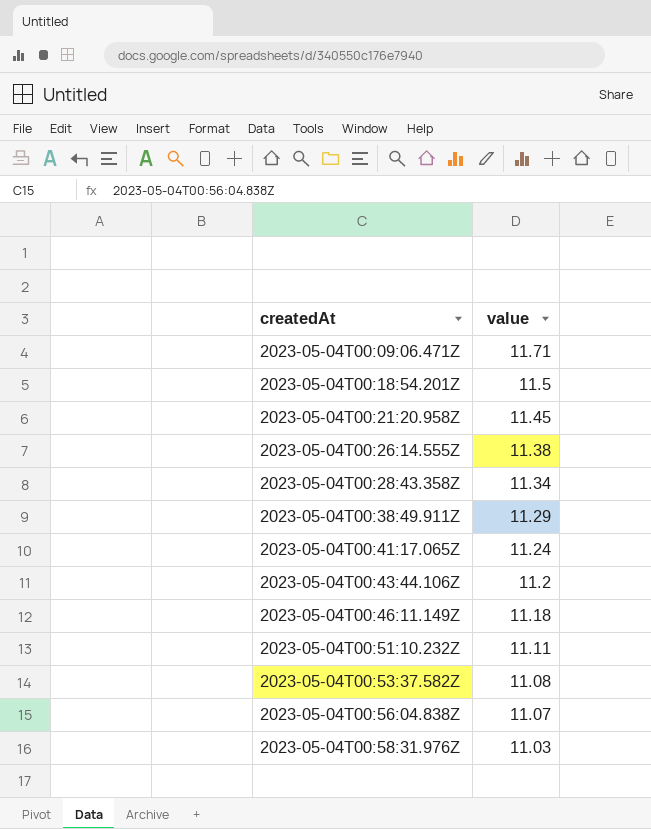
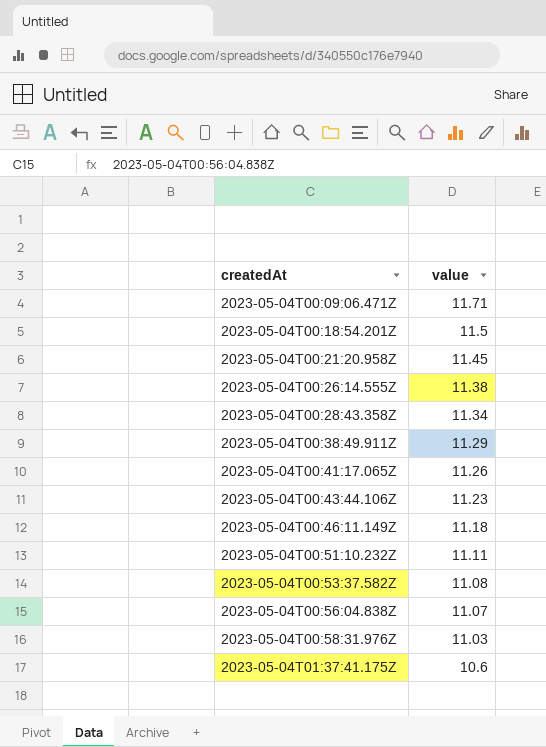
2023-05-04T00:41:17.065Z | value: 11.24 -> 11.26
2023-05-04T00:43:44.106Z | value: 11.2 -> 11.23
row 2023-05-04T01:37:41.175Z: none -> 10.6

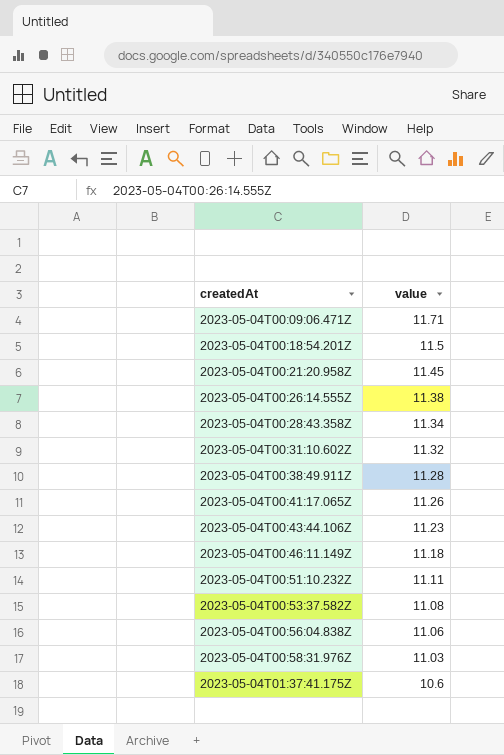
row 2023-05-04T00:31:10.602Z: none -> 11.32
2023-05-04T00:38:49.911Z | value: 11.29 -> 11.28
2023-05-04T00:56:04.838Z | value: 11.07 -> 11.06

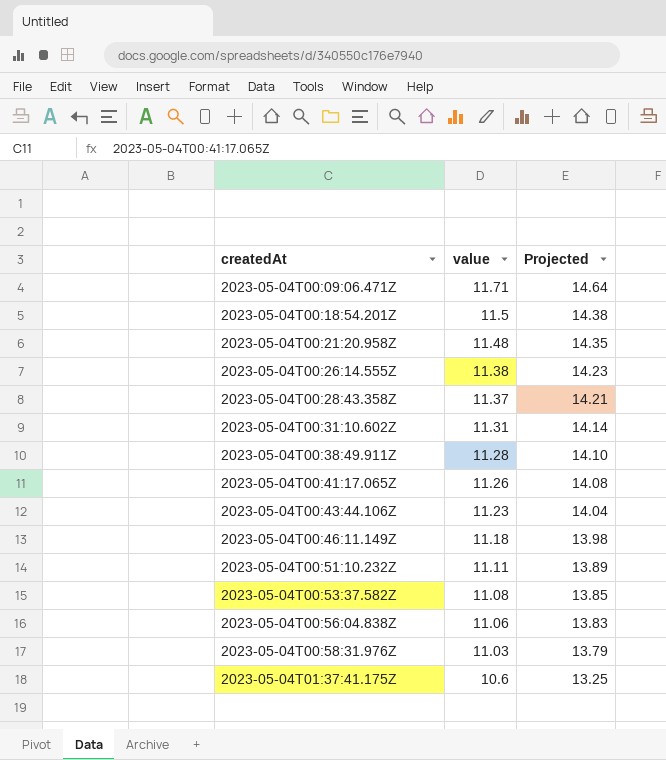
column Projected | formula: none -> [value] * 1.25
2023-05-04T00:21:20.958Z | value: 11.45 -> 11.48
2023-05-04T00:28:43.358Z | value: 11.34 -> 11.37
2023-05-04T00:31:10.602Z | value: 11.32 -> 11.31

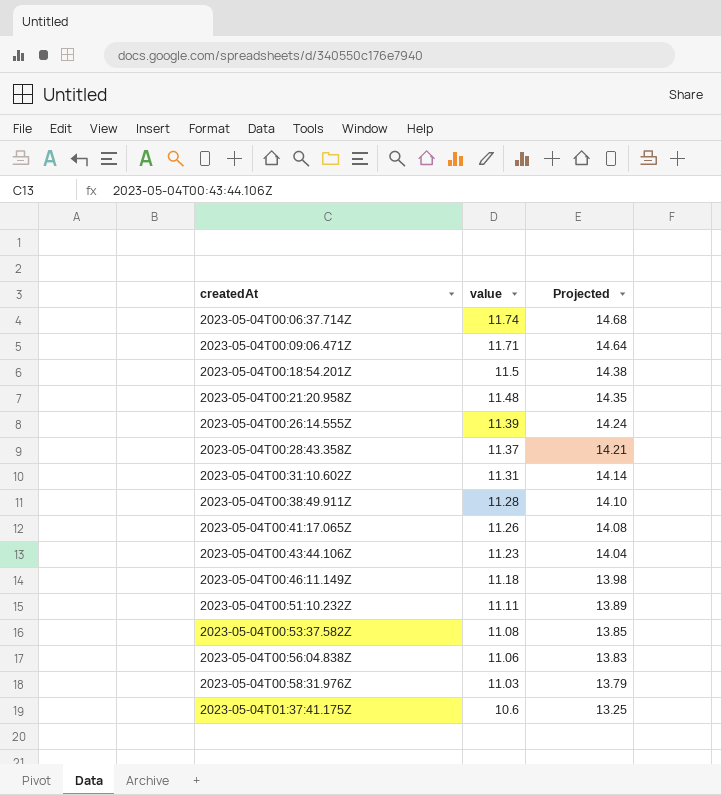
row 2023-05-04T00:06:37.714Z: none -> 11.74 | 14.68
2023-05-04T00:26:14.555Z | value: 11.38 -> 11.39
2023-05-04T00:26:14.555Z | Projected: 14.23 -> 14.24

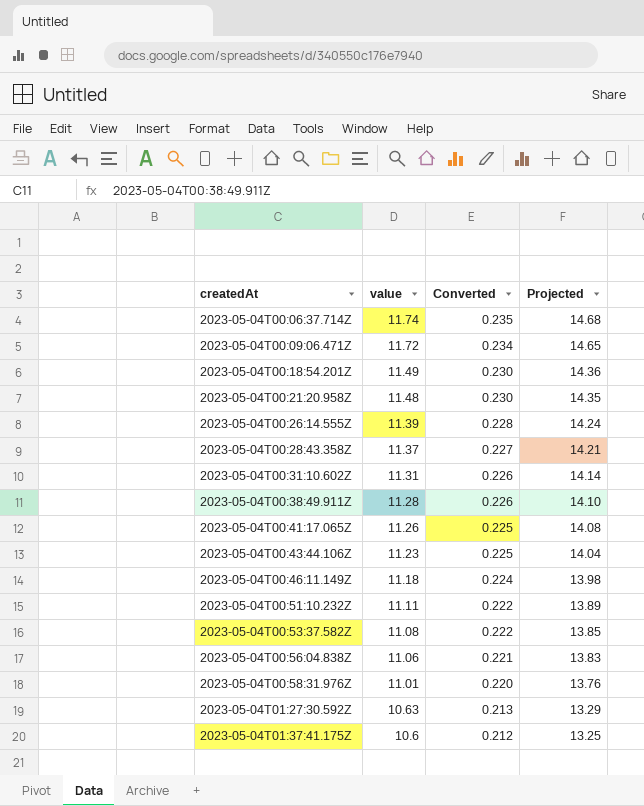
column Converted | formula: none -> [value] * 0.02
2023-05-04T00:09:06.471Z | value: 11.71 -> 11.72
2023-05-04T00:09:06.471Z | Projected: 14.64 -> 14.65
2023-05-04T00:18:54.201Z | value: 11.5 -> 11.49
2023-05-04T00:18:54.201Z | Projected: 14.38 -> 14.36
2023-05-04T00:58:31.976Z | value: 11.03 -> 11.01
2023-05-04T00:58:31.976Z | Projected: 13.79 -> 13.76
row 2023-05-04T01:27:30.592Z: none -> 10.63 | 0.213 | 13.29

